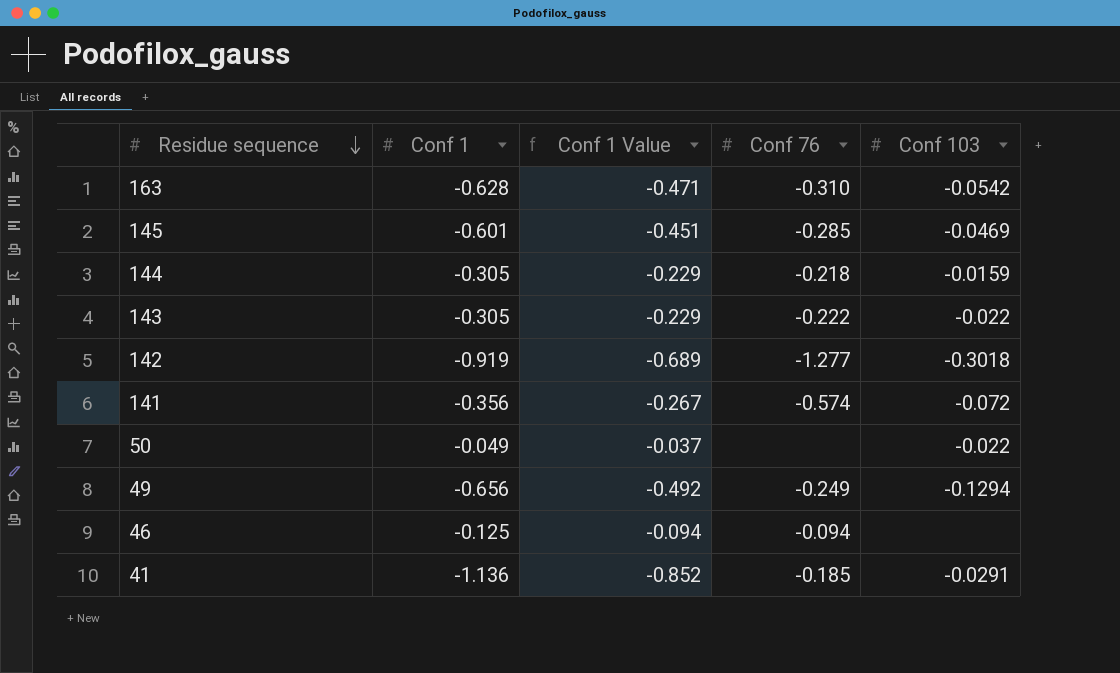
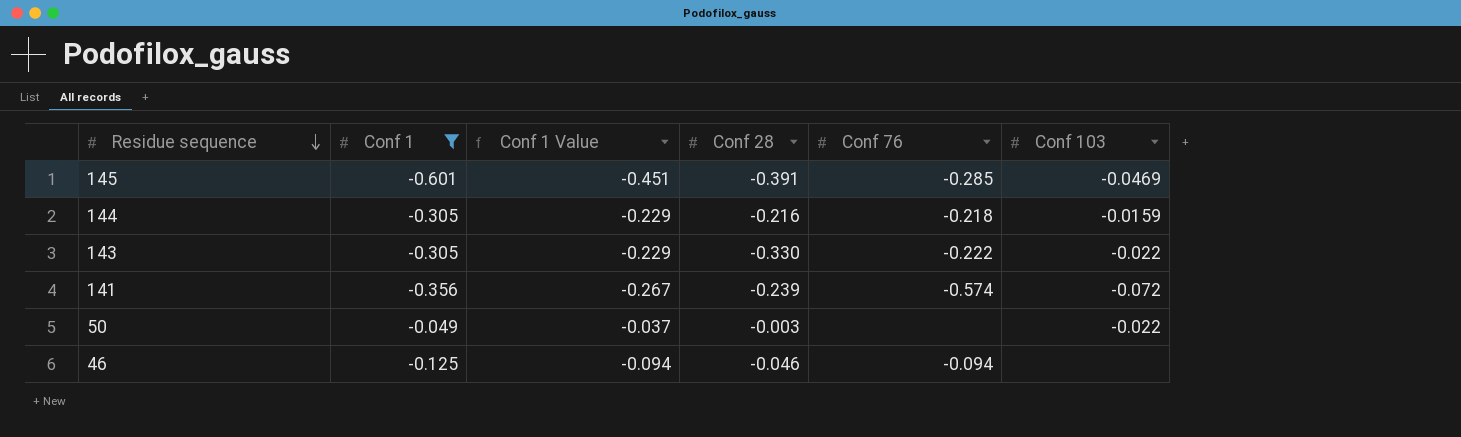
filter: none -> Conf 1 >= -0.601
column Conf 28 | position: none -> 4

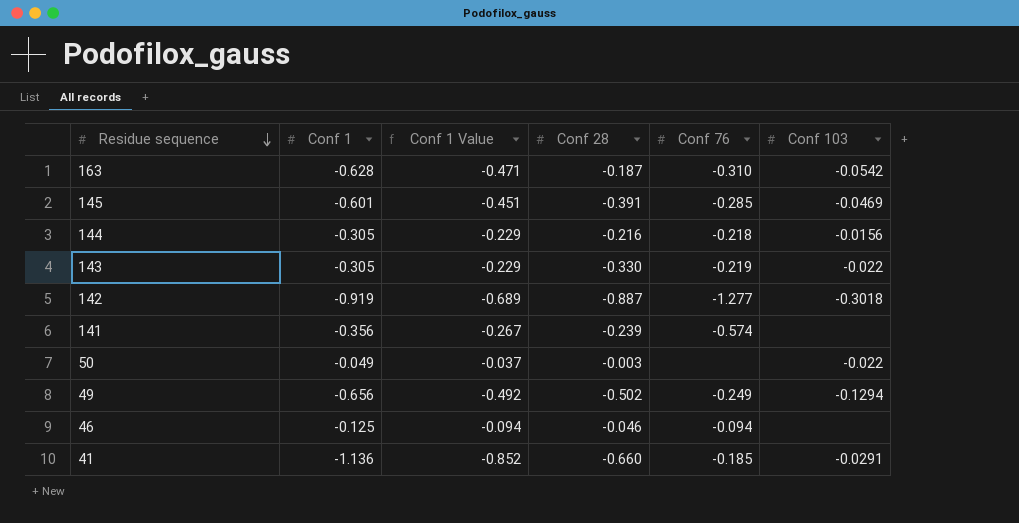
filter: Conf 1 >= -0.601 -> none
144 | Conf 103: -0.0159 -> -0.0156
143 | Conf 76: -0.222 -> -0.219
141 | Conf 103: -0.072 -> none

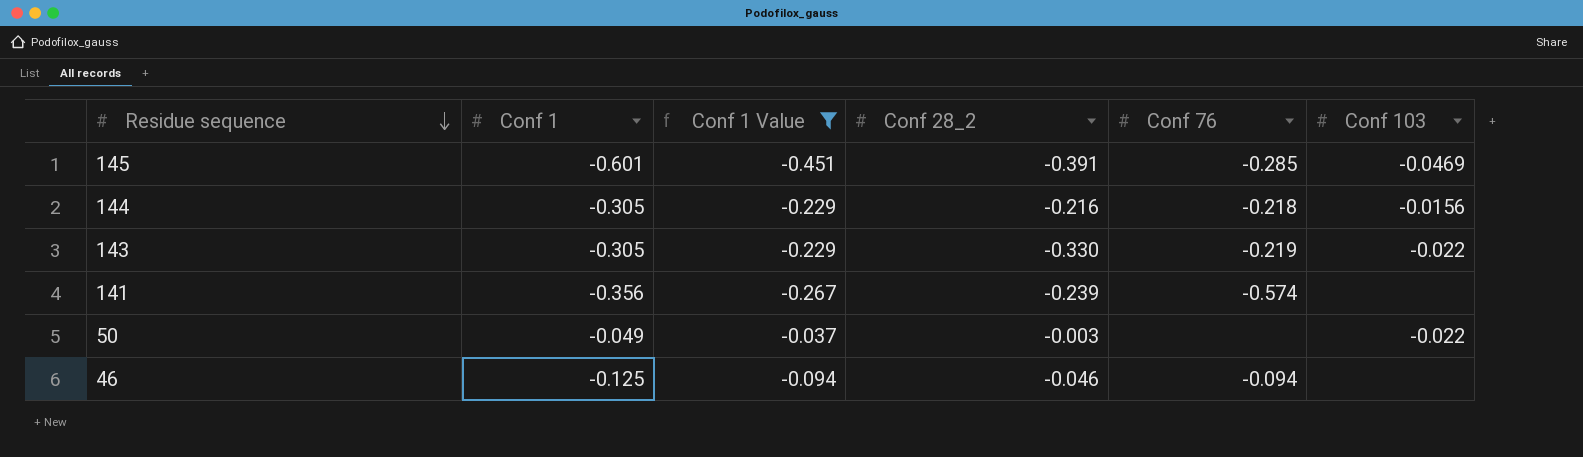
filter: none -> Conf 1 Value >= -0.451
column name: Conf 28 -> Conf 28_2

